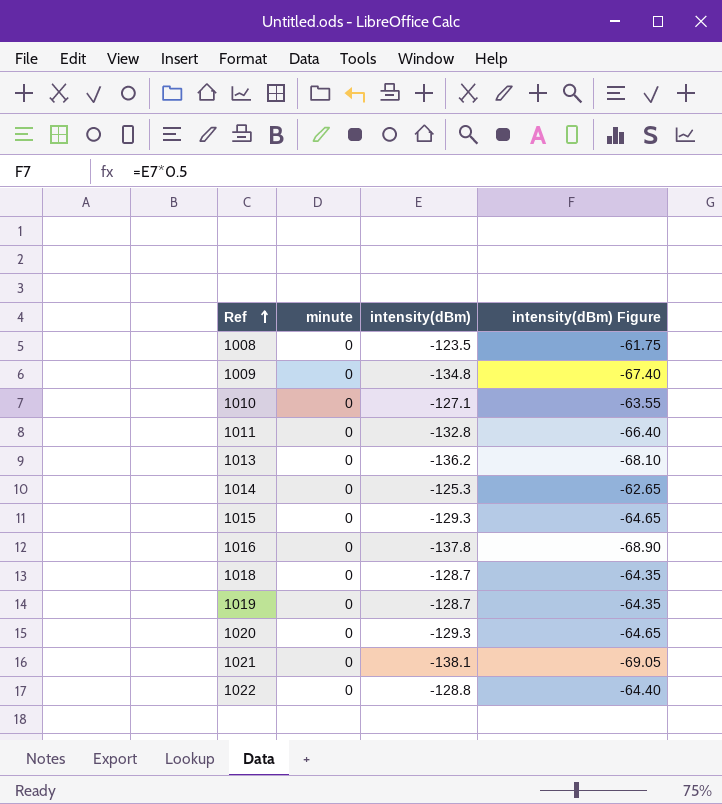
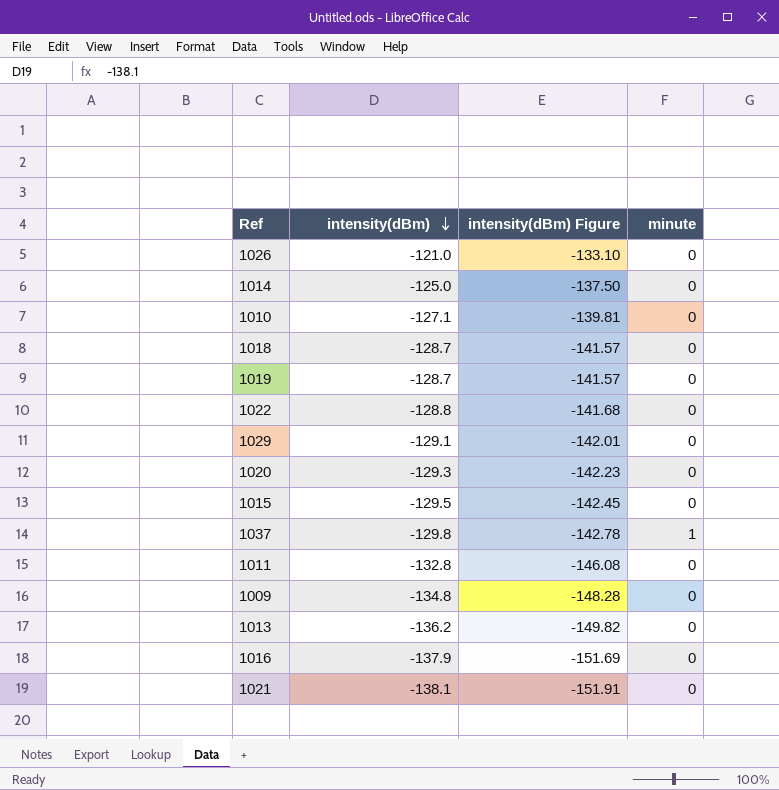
row order: Ref ascending -> intensity(dBm) descending
column intensity(dBm) Figure | formula: [intensity(dBm)] * 0.5 -> [intensity(dBm)] * 1.1
column minute | position: 2 -> 4
row 1008: 0 | -123.5 | -61.75 -> none
row 1026: none -> -121.0 | -133.10 | 0
1014 | intensity(dBm): -125.3 -> -125.0
row 1029: none -> -129.1 | -142.01 | 0
1015 | intensity(dBm): -129.3 -> -129.5
row 1037: none -> -129.8 | -142.78 | 1
1016 | intensity(dBm): -137.8 -> -137.9

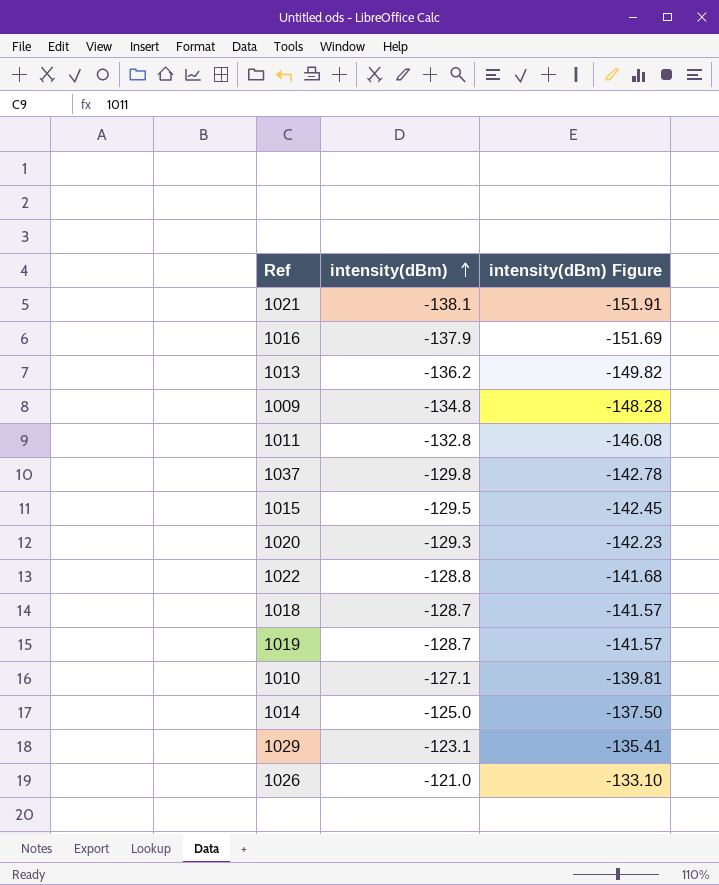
row order: intensity(dBm) descending -> intensity(dBm) ascending
column minute | position: 4 -> none
1029 | intensity(dBm): -129.1 -> -123.1
1029 | intensity(dBm) Figure: -142.01 -> -135.41

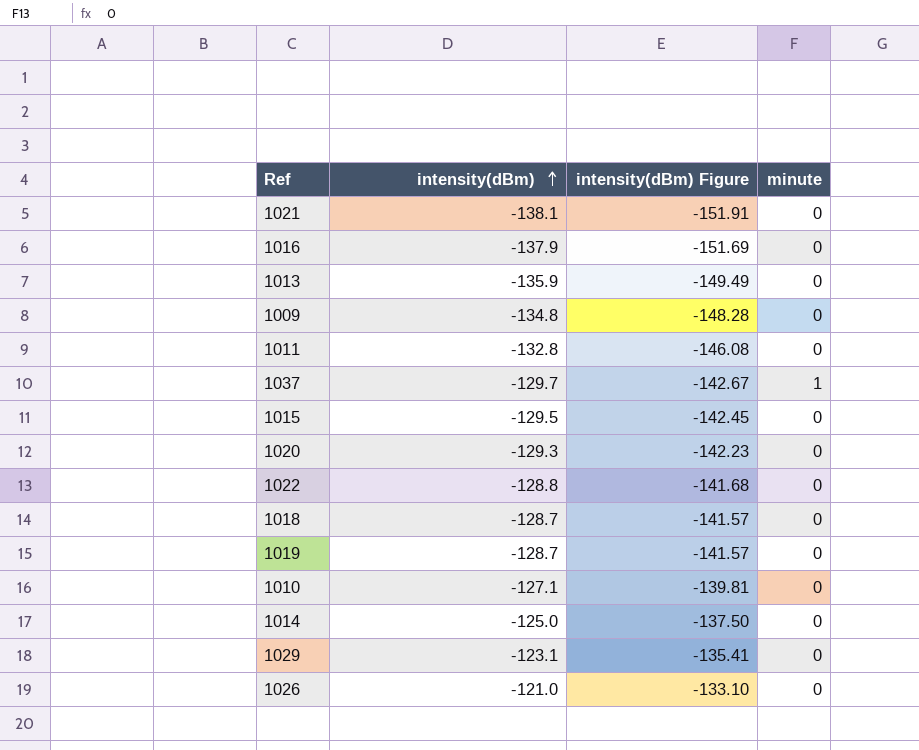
column minute | position: none -> 4
1013 | intensity(dBm): -136.2 -> -135.9
1013 | intensity(dBm) Figure: -149.82 -> -149.49
1037 | intensity(dBm): -129.8 -> -129.7
1037 | intensity(dBm) Figure: -142.78 -> -142.67

